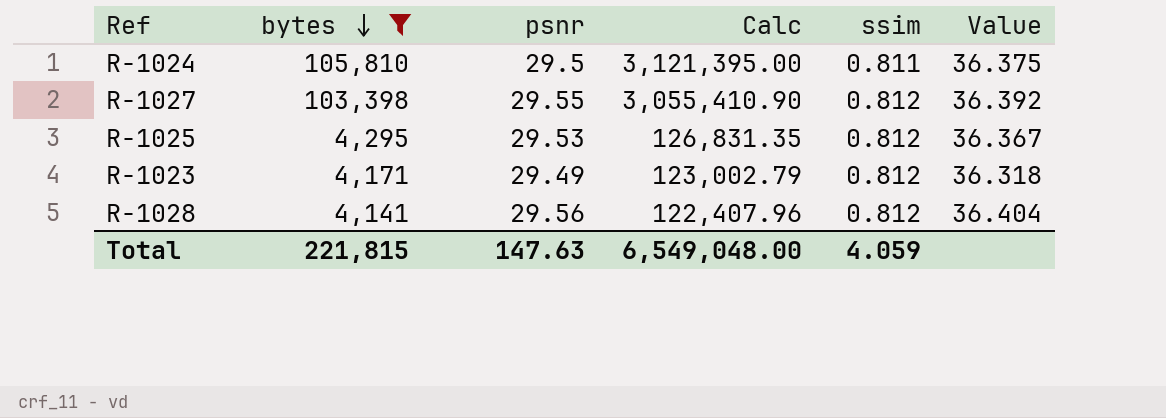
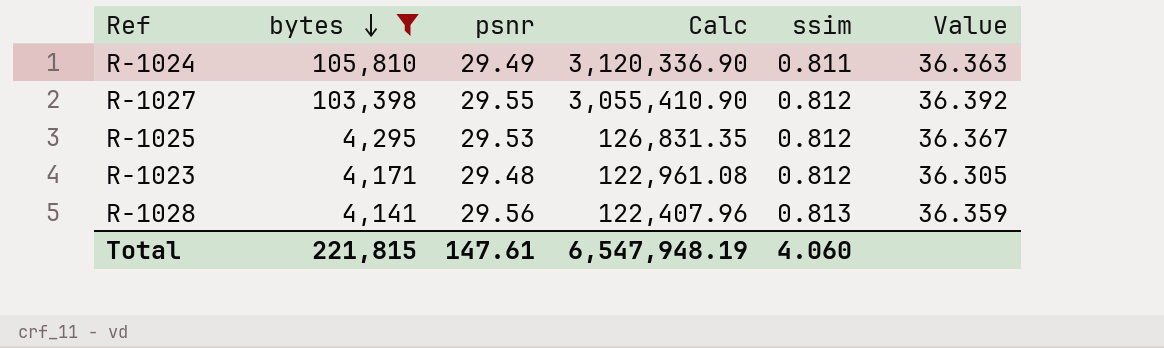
R-1024 | psnr: 29.5 -> 29.49
R-1024 | Calc: 3,121,395.00 -> 3,120,336.90
R-1024 | Value: 36.375 -> 36.363
R-1023 | psnr: 29.49 -> 29.48
R-1023 | Calc: 123,002.79 -> 122,961.08
R-1023 | Value: 36.318 -> 36.305
R-1028 | ssim: 0.812 -> 0.813
R-1028 | Value: 36.404 -> 36.359
Total | psnr: 147.63 -> 147.61
Total | Calc: 6,549,048.00 -> 6,547,948.19
Total | ssim: 4.059 -> 4.060

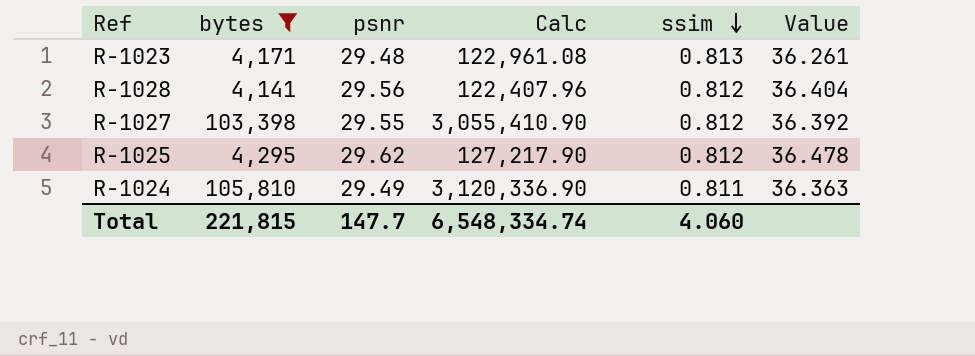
row order: bytes descending -> ssim descending
R-1023 | ssim: 0.812 -> 0.813
R-1023 | Value: 36.305 -> 36.261
R-1028 | ssim: 0.813 -> 0.812
R-1028 | Value: 36.359 -> 36.404
R-1025 | psnr: 29.53 -> 29.62
R-1025 | Calc: 126,831.35 -> 127,217.90
R-1025 | Value: 36.367 -> 36.478
Total | psnr: 147.61 -> 147.7
Total | Calc: 6,547,948.19 -> 6,548,334.74

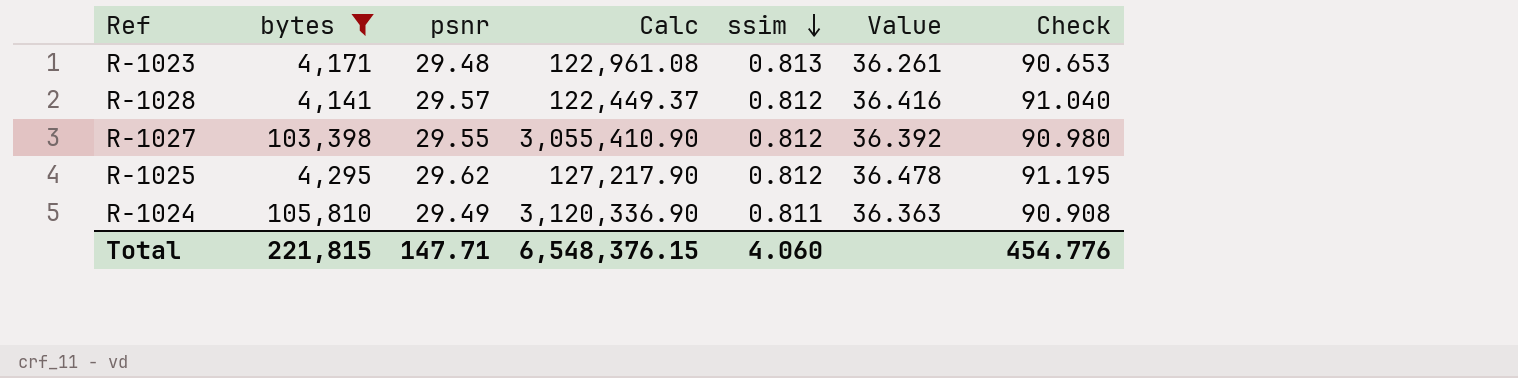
column Check | formula: none -> [Value] * 2.5
R-1028 | psnr: 29.56 -> 29.57
R-1028 | Calc: 122,407.96 -> 122,449.37
R-1028 | Value: 36.404 -> 36.416
Total | psnr: 147.7 -> 147.71
Total | Calc: 6,548,334.74 -> 6,548,376.15

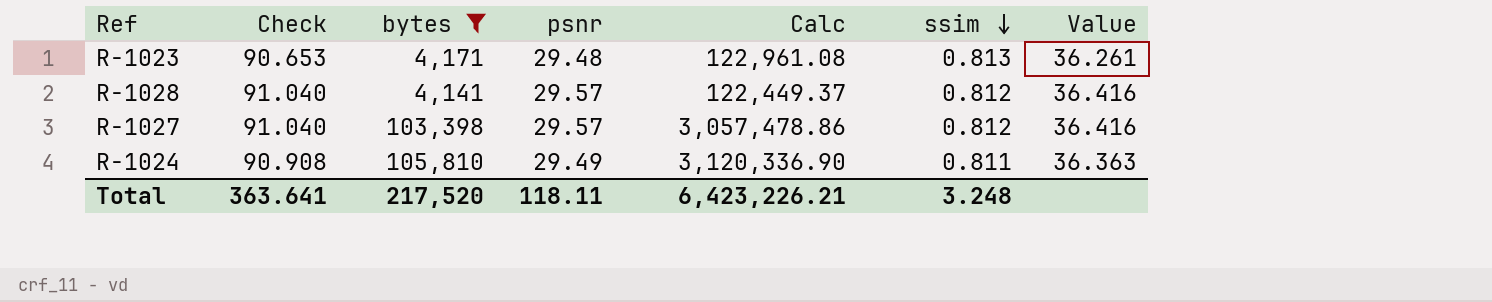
column Check | position: 7 -> 2
row R-1025: 4,295 | 29.62 | 127,217.90 | 0.812 | 36.478 | 91.195 -> none
R-1027 | Check: 90.980 -> 91.040
R-1027 | psnr: 29.55 -> 29.57
R-1027 | Calc: 3,055,410.90 -> 3,057,478.86
R-1027 | Value: 36.392 -> 36.416
Total | Check: 454.776 -> 363.641
Total | bytes: 221,815 -> 217,520
Total | psnr: 147.71 -> 118.11
Total | Calc: 6,548,376.15 -> 6,423,226.21
Total | ssim: 4.060 -> 3.248

